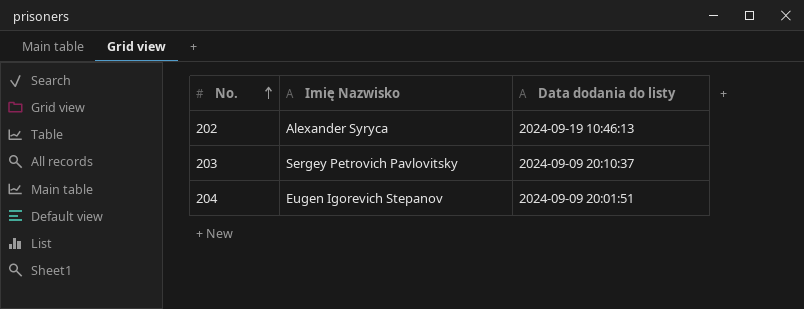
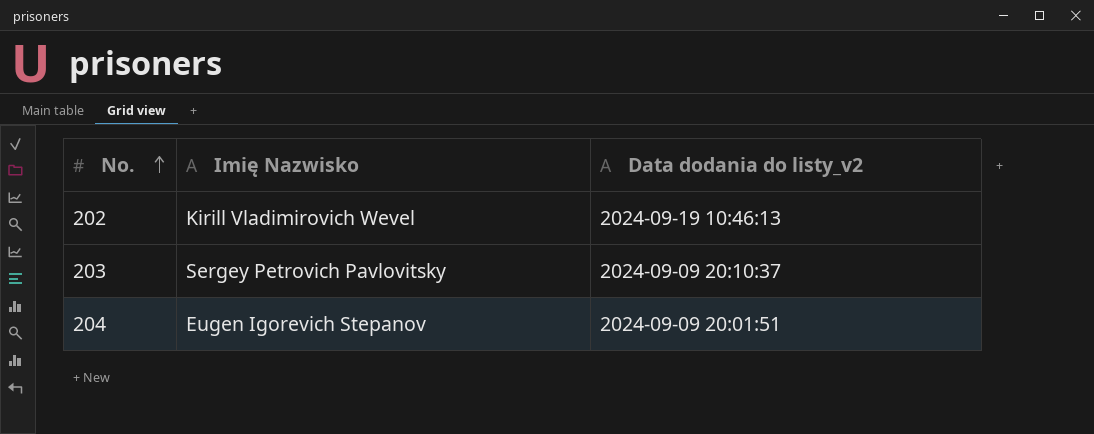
column name: Data dodania do listy -> Data dodania do listy_v2
202 | Imię Nazwisko: Alexander Syryca -> Kirill Vladimirovich Wevel

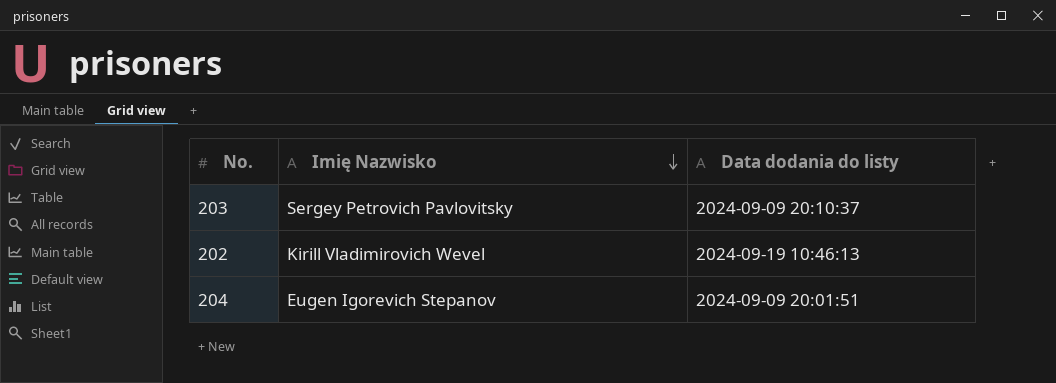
row order: No. ascending -> Imię Nazwisko descending
column name: Data dodania do listy_v2 -> Data dodania do listy

